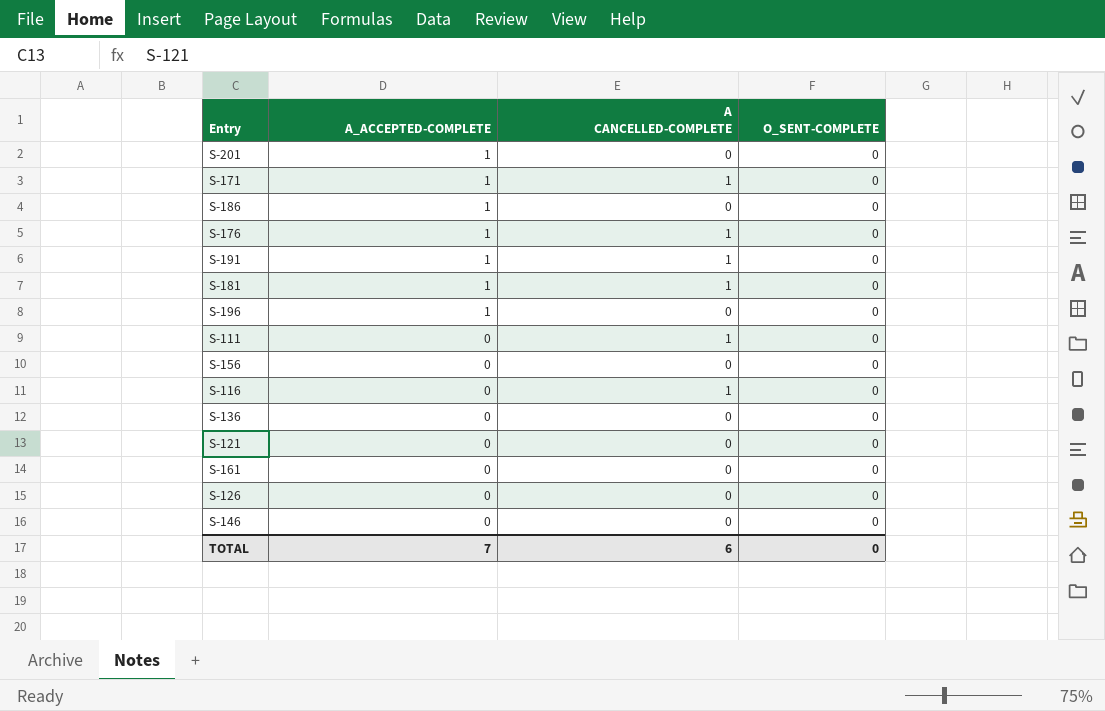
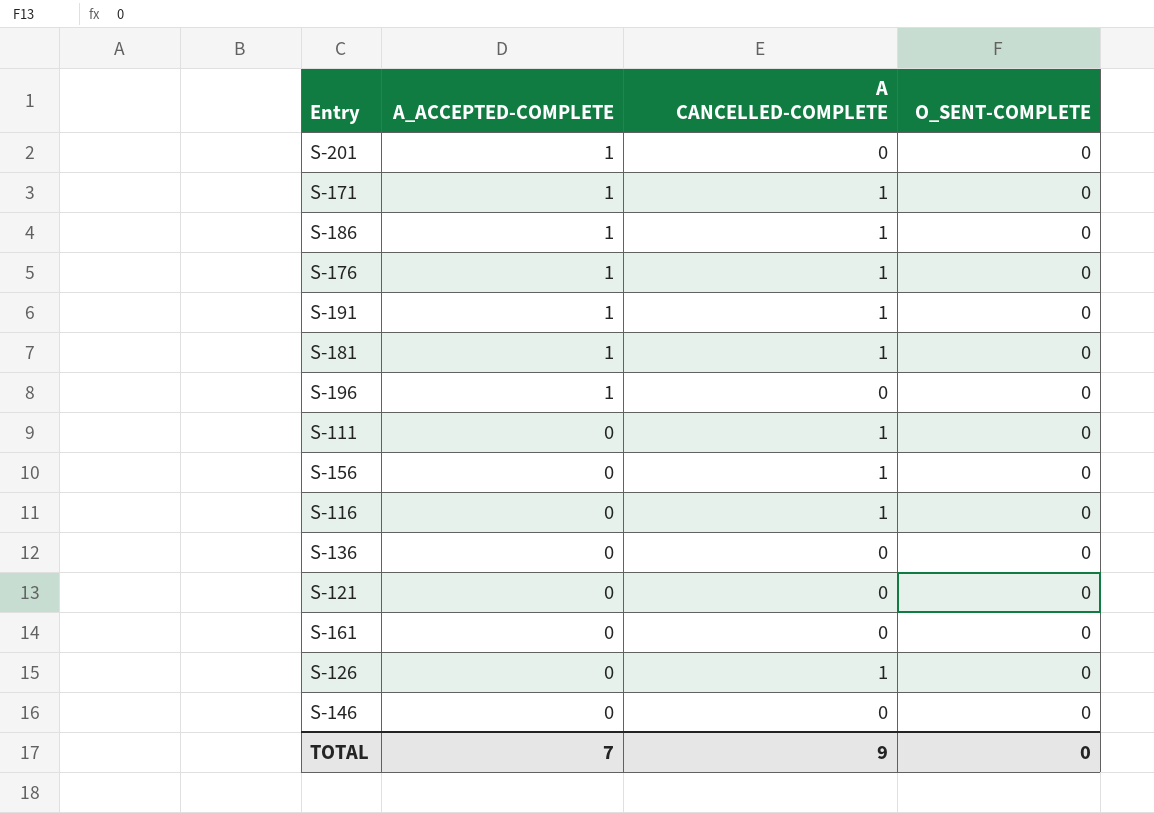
S-186 | A CANCELLED-COMPLETE: 0 -> 1
S-156 | A CANCELLED-COMPLETE: 0 -> 1
S-126 | A CANCELLED-COMPLETE: 0 -> 1
TOTAL | A CANCELLED-COMPLETE: 6 -> 9

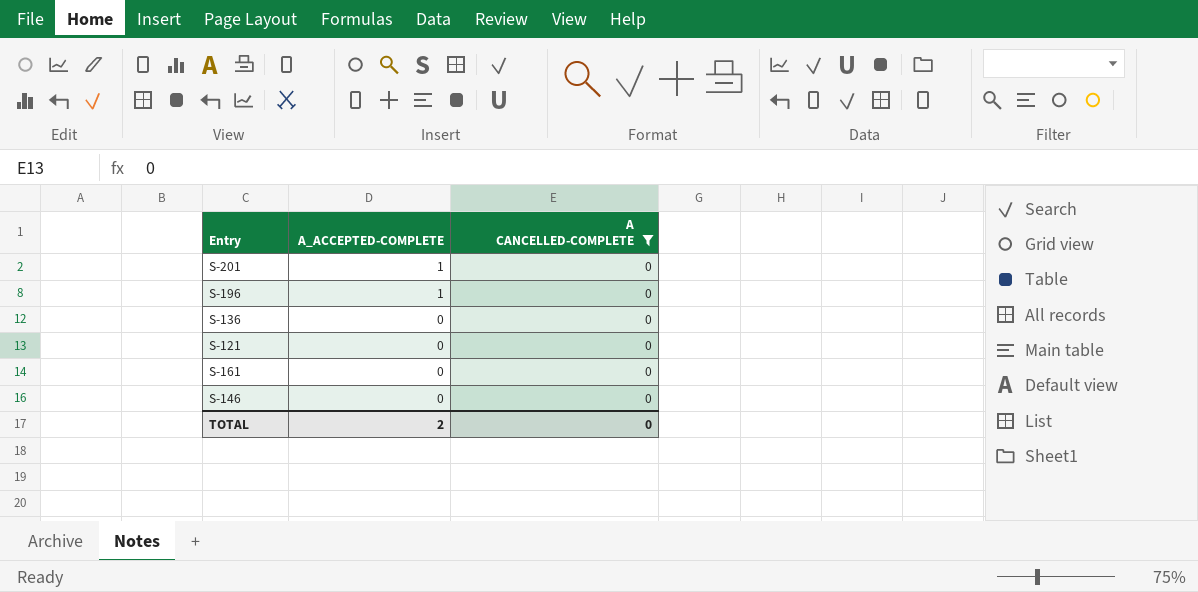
filter: none -> A CANCELLED-COMPLETE = 0
column O_SENT-COMPLETE | position: 4 -> none
TOTAL | A_ACCEPTED-COMPLETE: 7 -> 2
TOTAL | A CANCELLED-COMPLETE: 9 -> 0

